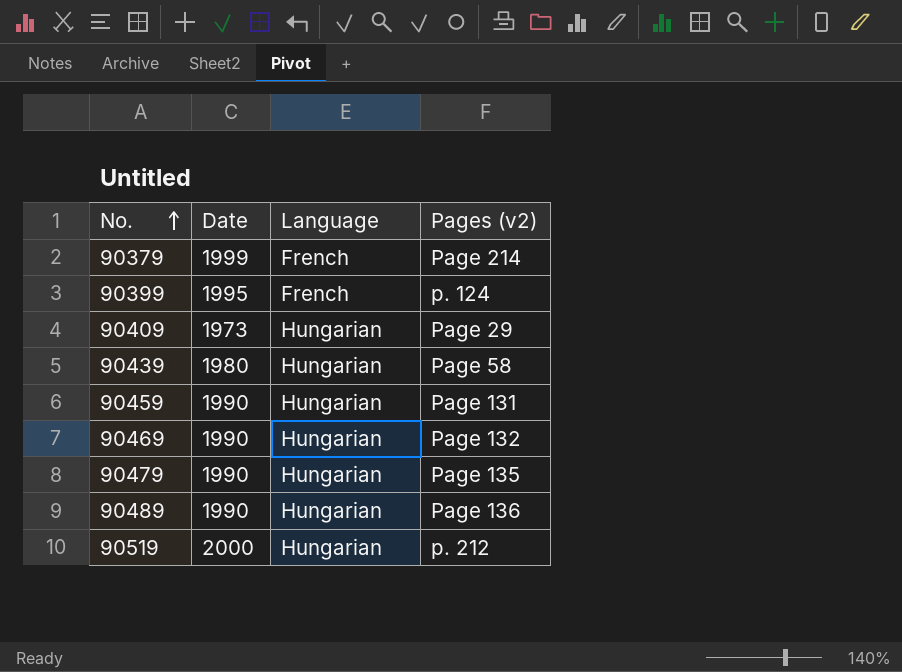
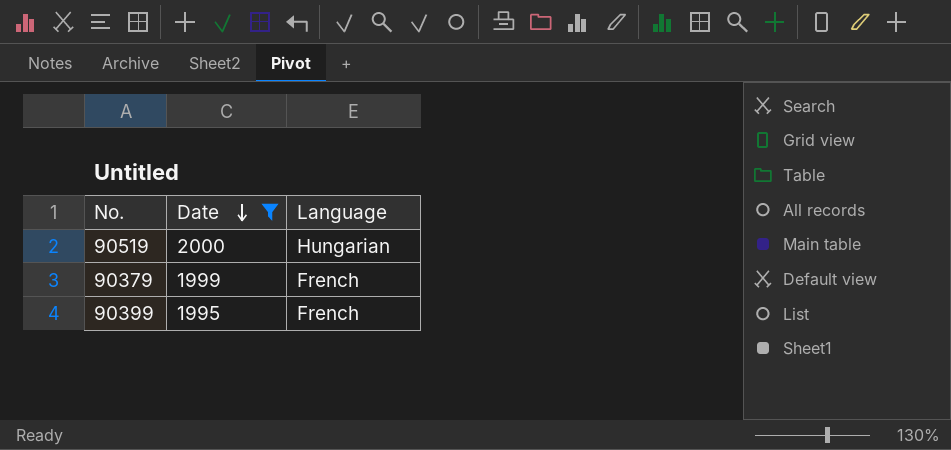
filter: none -> Date >= 1995
row order: No. ascending -> Date descending
column Pages (v2) | position: 4 -> none

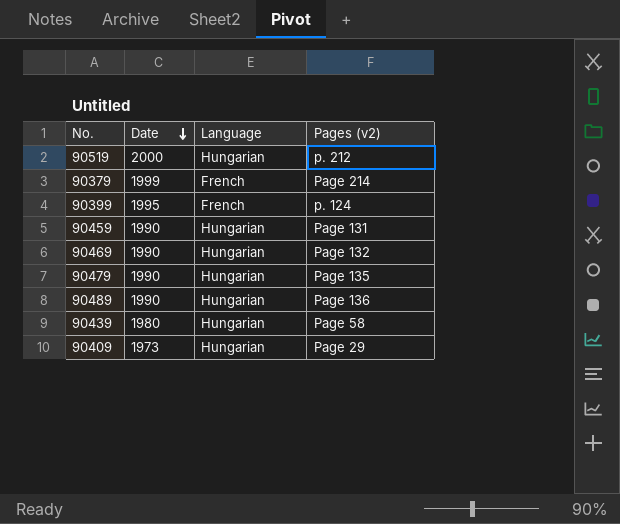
filter: Date >= 1995 -> none
column Pages (v2) | position: none -> 4

